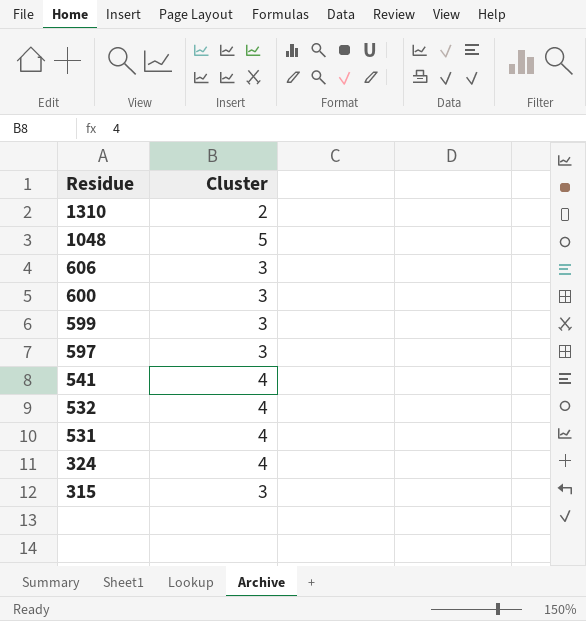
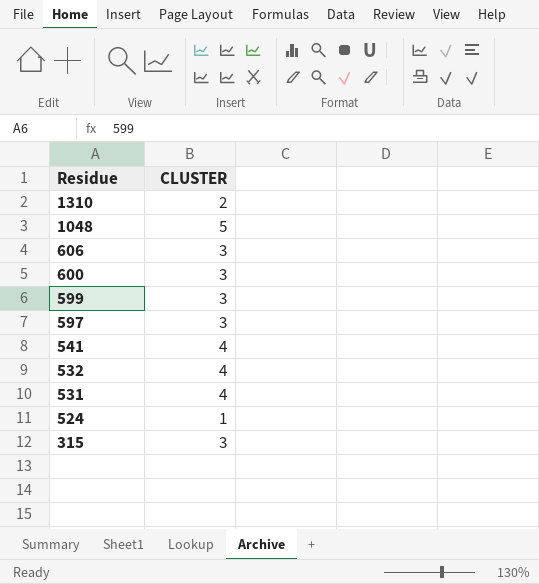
column name: Cluster -> CLUSTER
row 324: 4 -> none
row 524: none -> 1

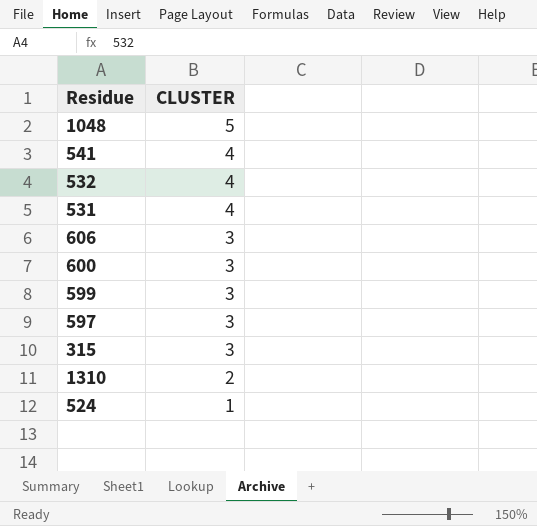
row order: Residue descending -> CLUSTER descending

